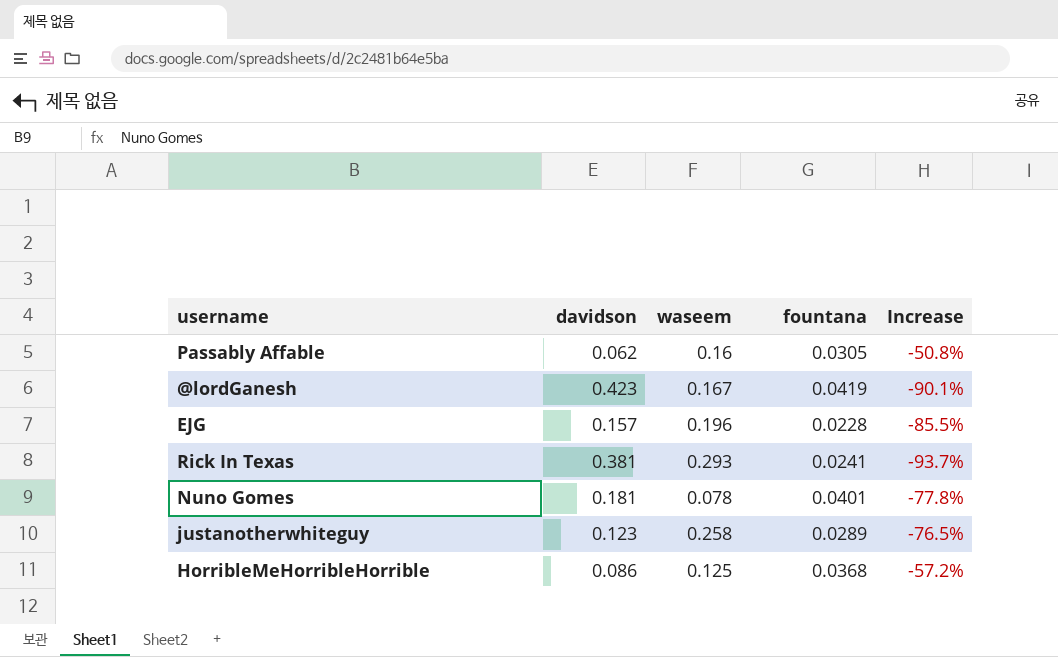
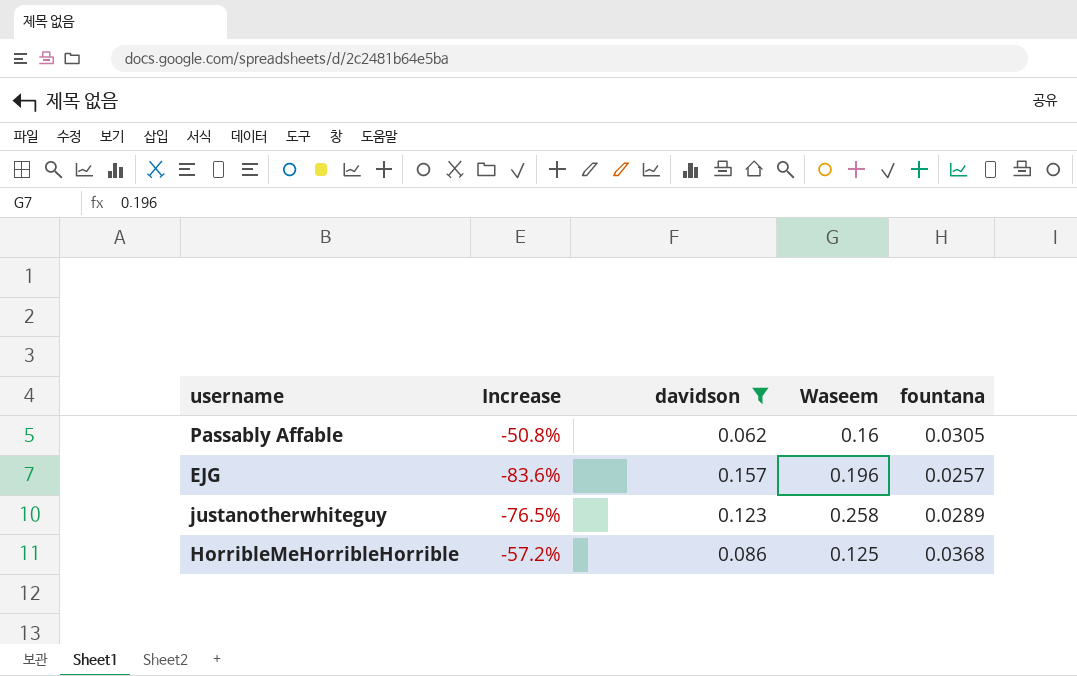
filter: none -> davidson <= 0.157
column Increase | position: 5 -> 2
column name: waseem -> Waseem
EJG | Increase: -85.5% -> -83.6%
EJG | fountana: 0.0228 -> 0.0257

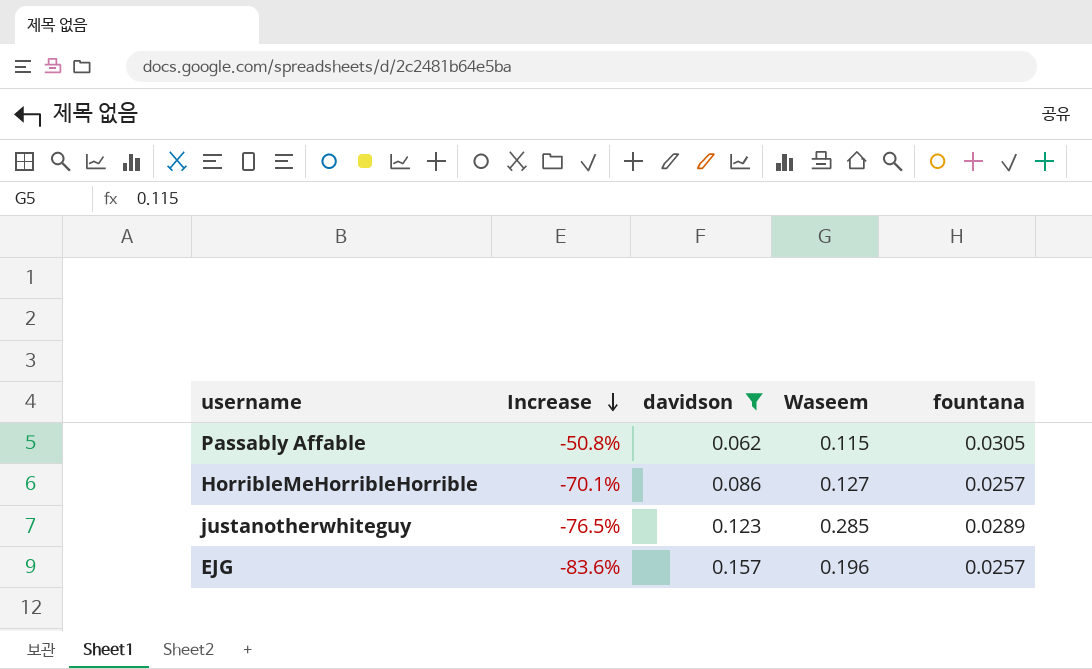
row order: none -> Increase descending
Passably Affable | Waseem: 0.16 -> 0.115
HorribleMeHorribleHorrible | Increase: -57.2% -> -70.1%
HorribleMeHorribleHorrible | Waseem: 0.125 -> 0.127
HorribleMeHorribleHorrible | fountana: 0.0368 -> 0.0257
justanotherwhiteguy | Waseem: 0.258 -> 0.285

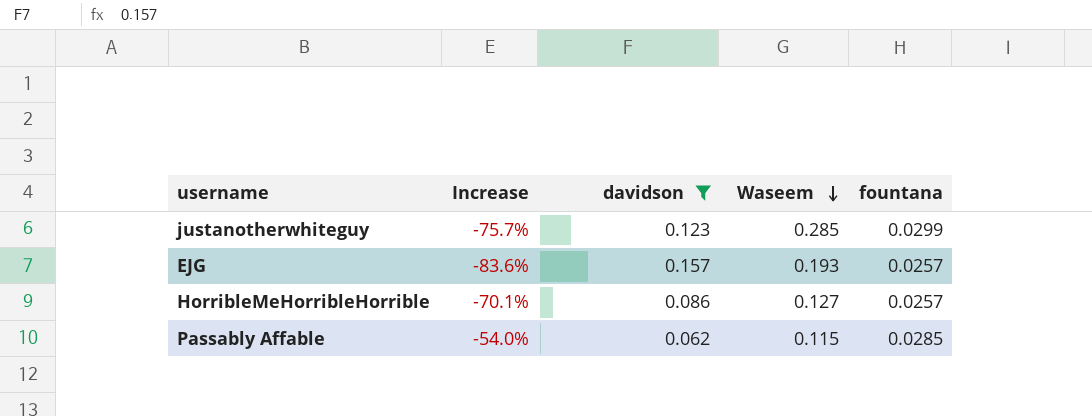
row order: Increase descending -> Waseem descending
justanotherwhiteguy | Increase: -76.5% -> -75.7%
justanotherwhiteguy | fountana: 0.0289 -> 0.0299
EJG | Waseem: 0.196 -> 0.193
Passably Affable | Increase: -50.8% -> -54.0%
Passably Affable | fountana: 0.0305 -> 0.0285

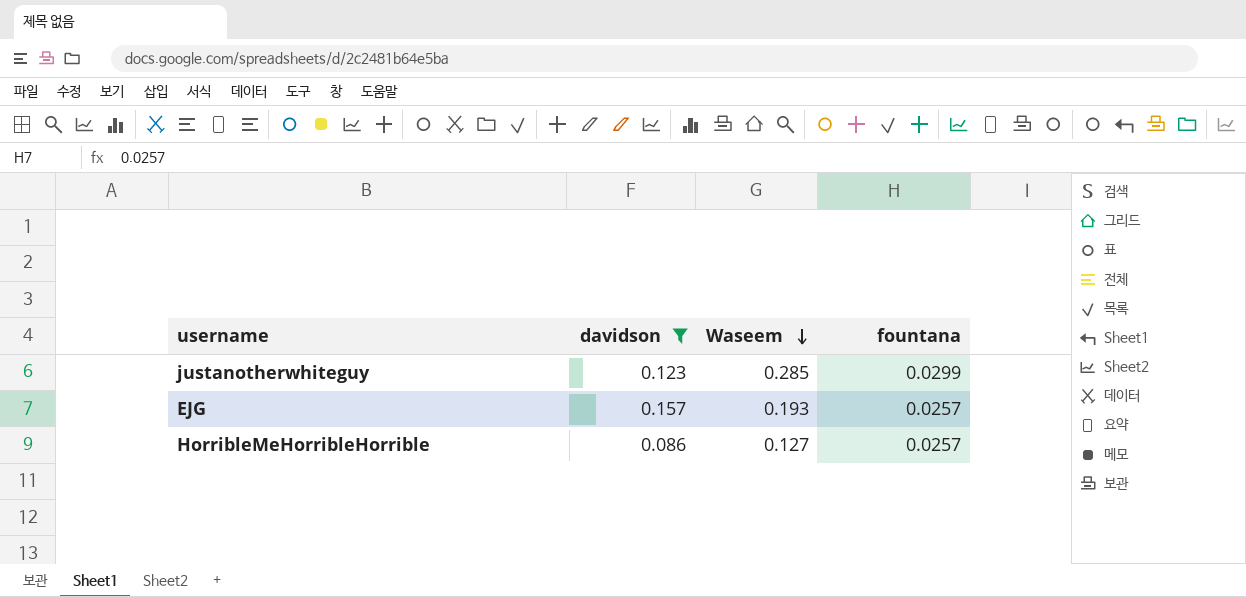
column Increase | formula: ([fountana] - [davidson]) / [davidson] -> none
row Passably Affable: -54.0% | 0.062 | 0.115 | 0.0285 -> none

